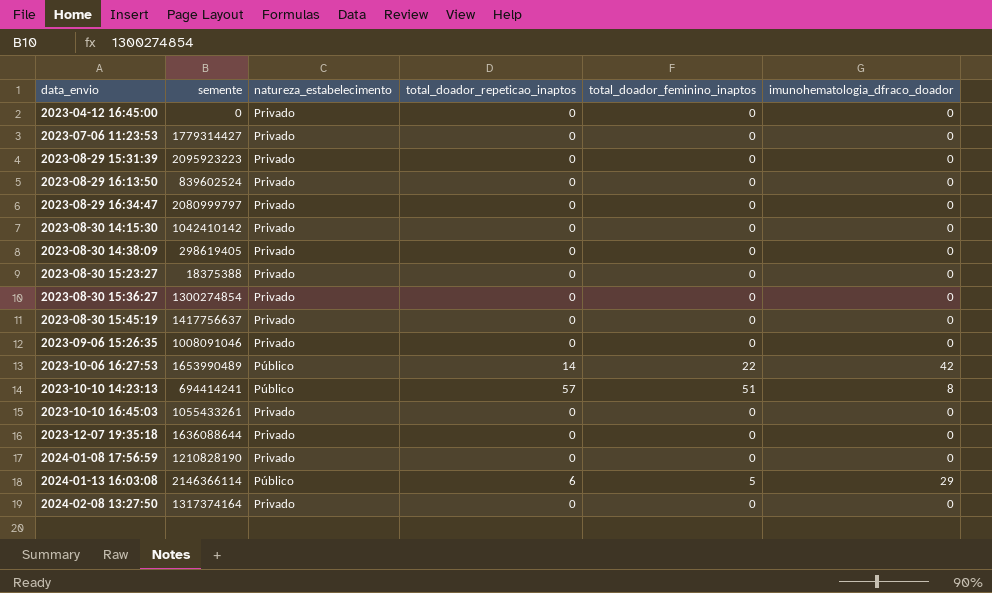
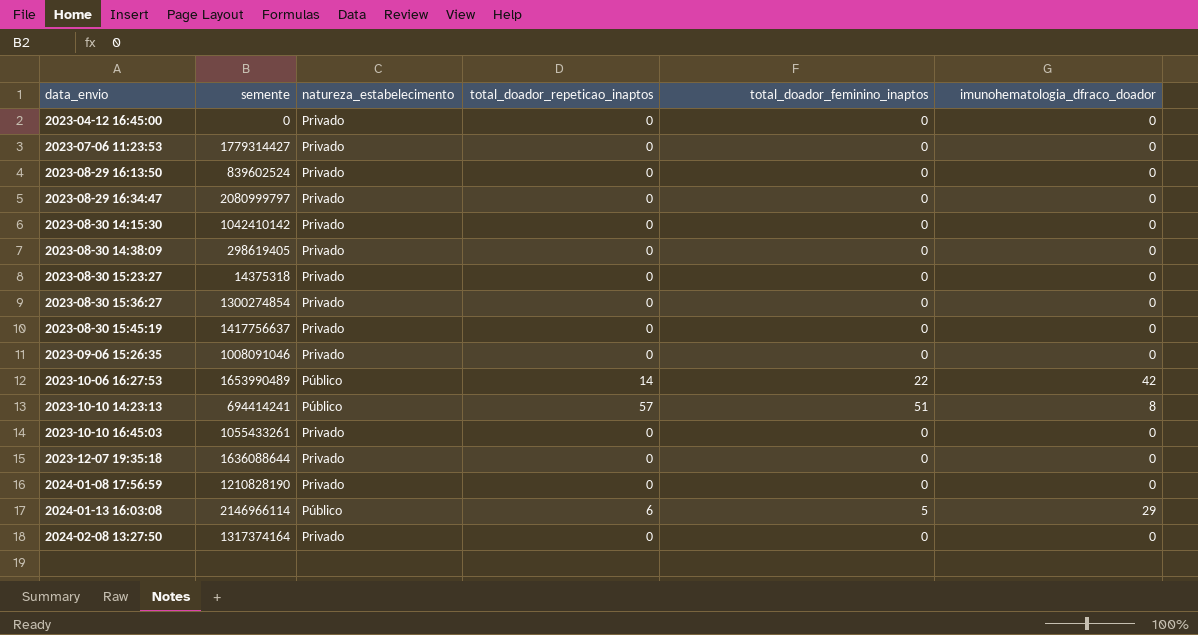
row 2023-08-29 15:31:39: 2095923223 | Privado | 0 | 0 | 0 -> none
2023-08-30 15:23:27 | semente: 18375388 -> 14375318
2024-01-13 16:03:08 | semente: 2146366114 -> 2146966114

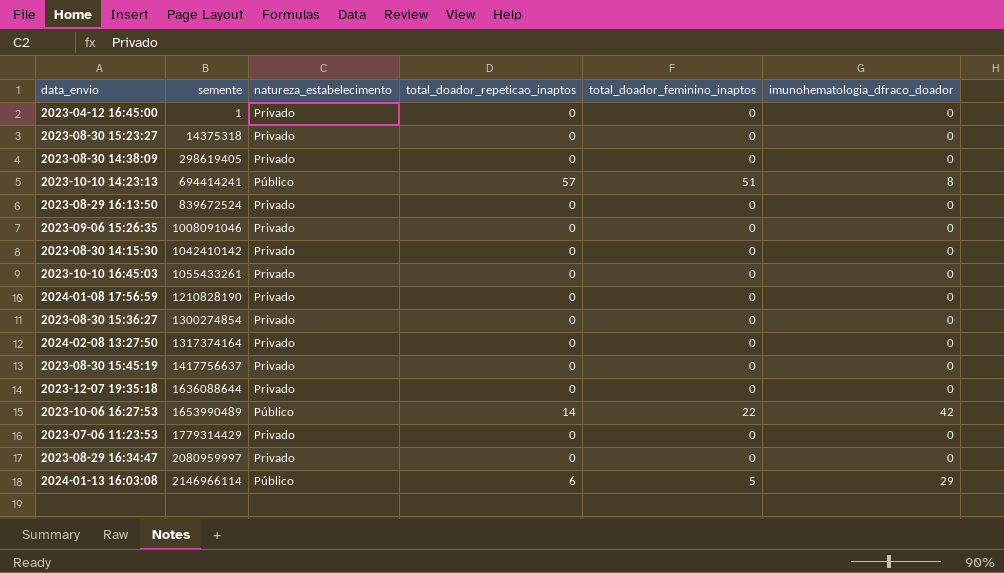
row order: data_envio ascending -> semente ascending
2023-04-12 16:45:00 | semente: 0 -> 1
2023-08-29 16:13:50 | semente: 839602524 -> 839672524
2023-07-06 11:23:53 | semente: 1779314427 -> 1779314429
2023-08-29 16:34:47 | semente: 2080999797 -> 2080959997

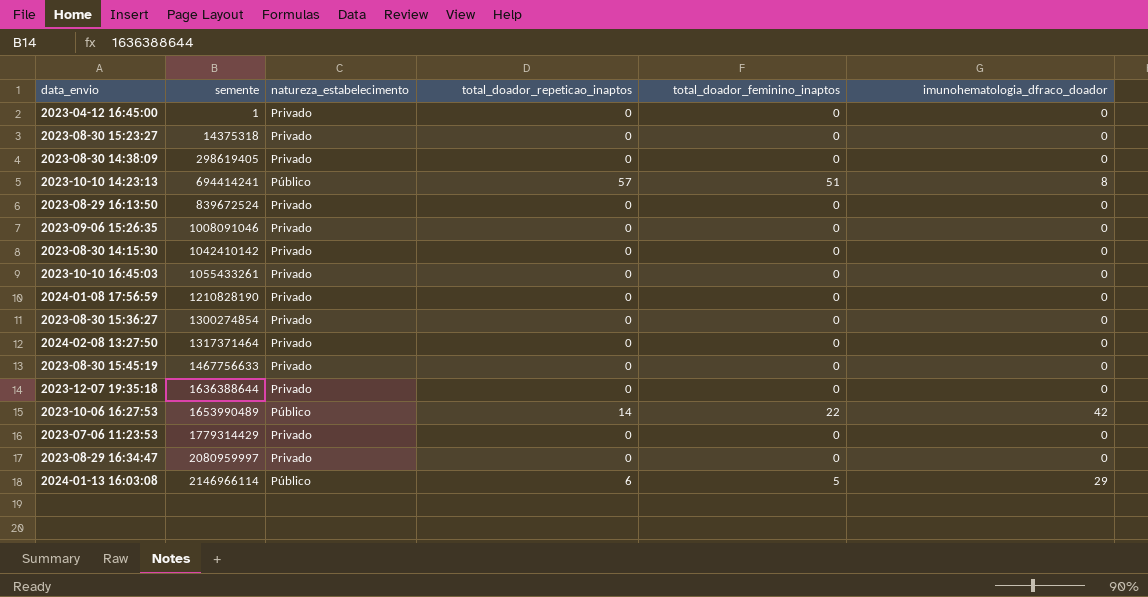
2024-02-08 13:27:50 | semente: 1317374164 -> 1317371464
2023-08-30 15:45:19 | semente: 1417756637 -> 1467756633
2023-12-07 19:35:18 | semente: 1636088644 -> 1636388644

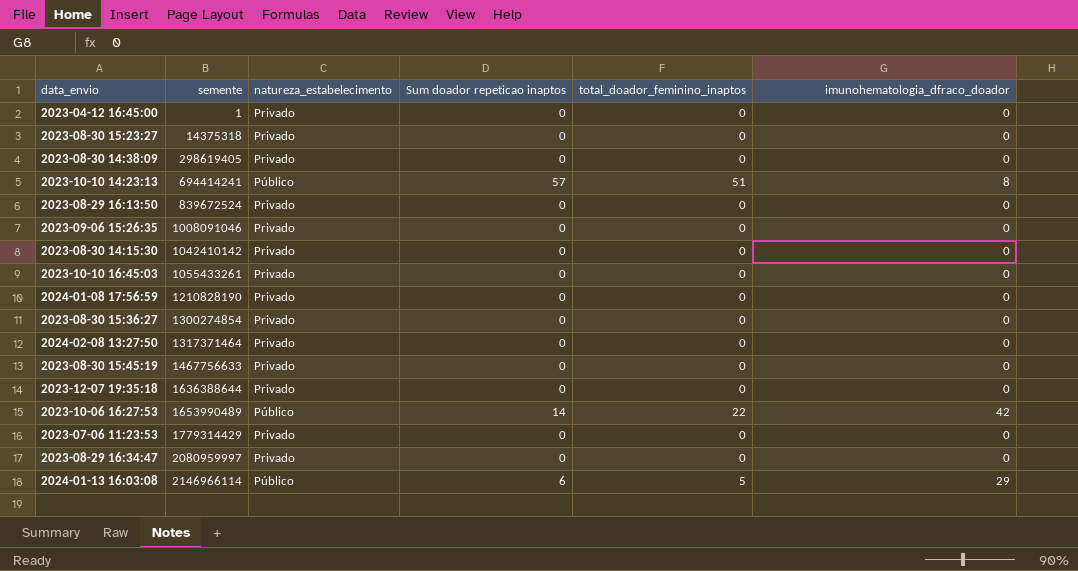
column name: total_doador_repeticao_inaptos -> Sum doador repeticao inaptos

